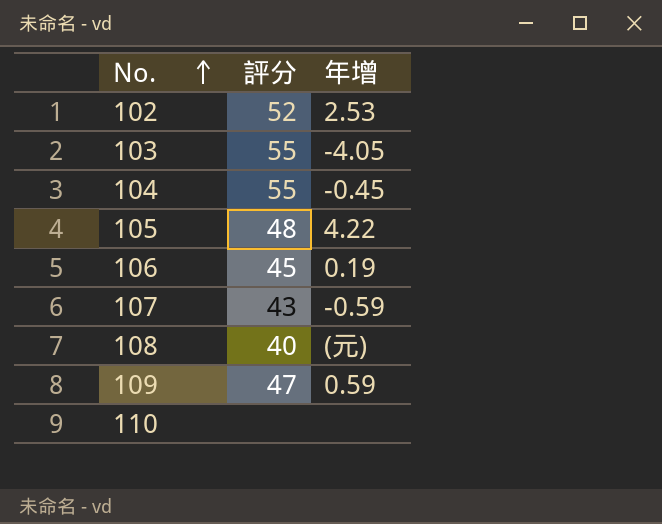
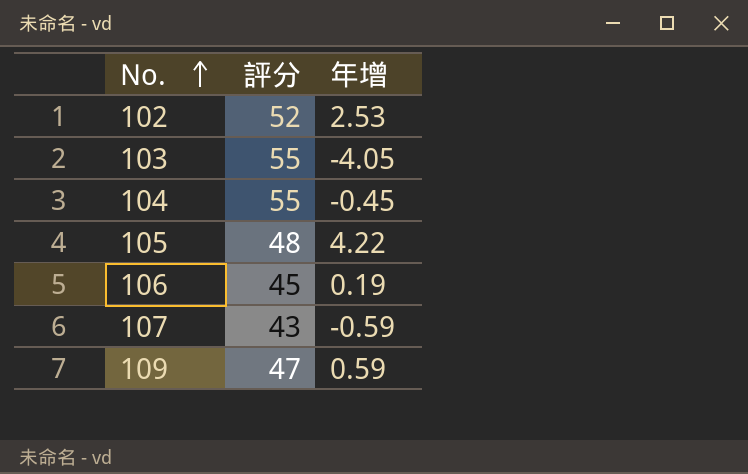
row 108: 40 | (元) -> none
row 110: none | none -> none

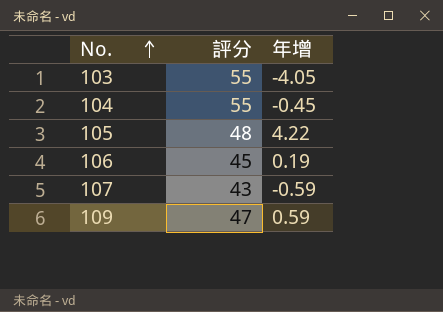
row 102: 52 | 2.53 -> none

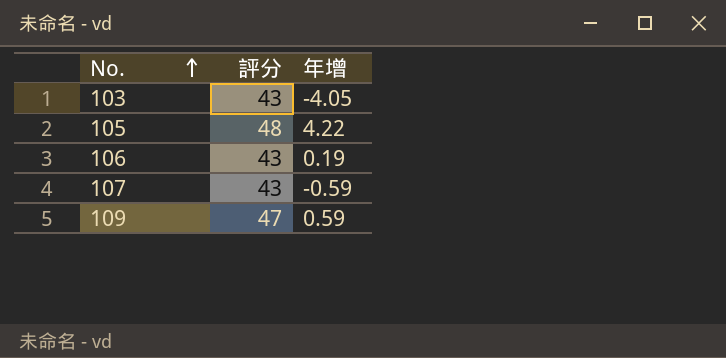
row 104: 55 | -0.45 -> none
103 | 評分: 55 -> 43
106 | 評分: 45 -> 43

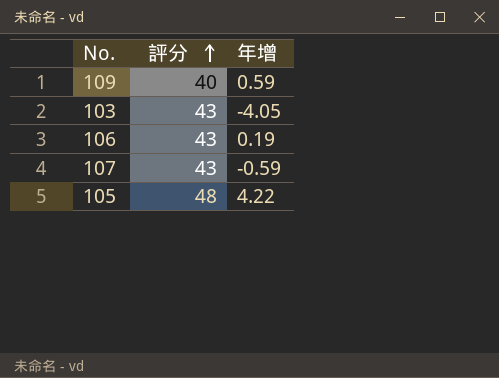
row order: No. ascending -> 評分 ascending
109 | 評分: 47 -> 40

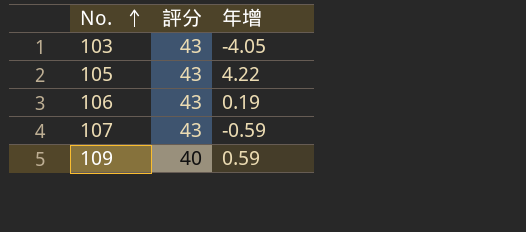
row order: 評分 ascending -> No. ascending
105 | 評分: 48 -> 43

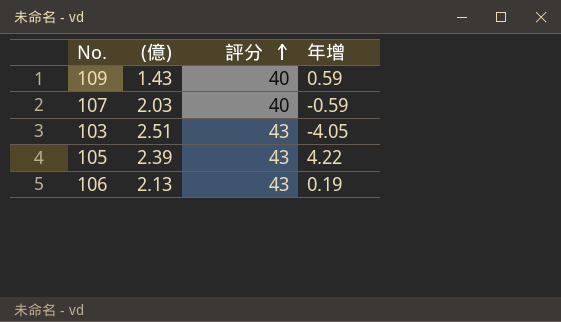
row order: No. ascending -> 評分 ascending
column (億) | position: none -> 2
107 | 評分: 43 -> 40

